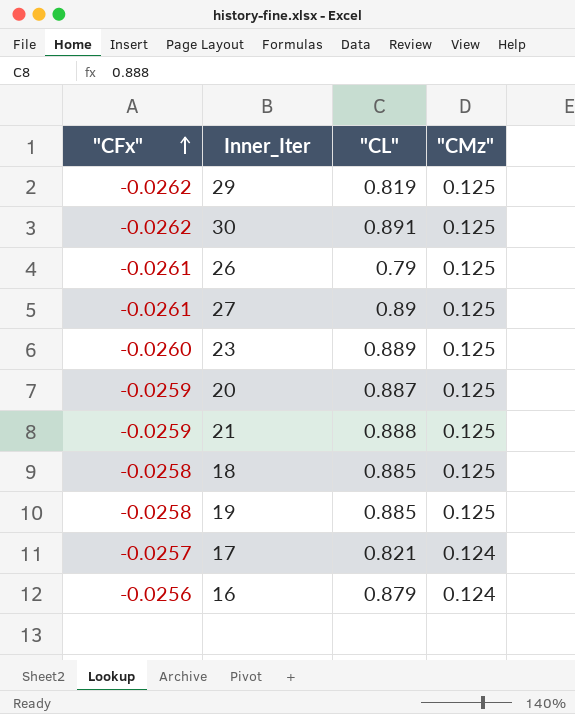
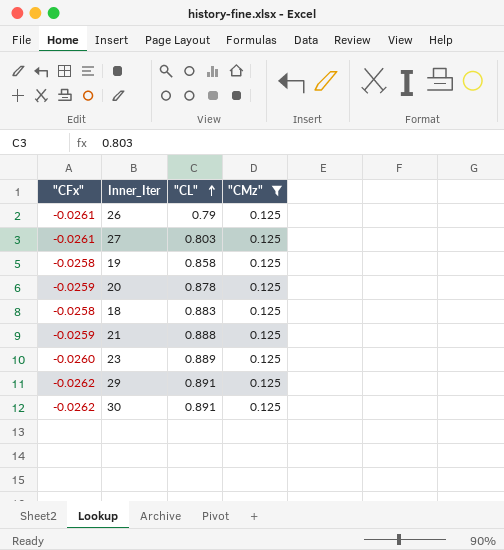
filter: none -> "CMz" = 0.125
row order: "CFx" ascending -> "CL" ascending
27 | "CL": 0.89 -> 0.803
19 | "CL": 0.885 -> 0.858
20 | "CL": 0.887 -> 0.878
18 | "CL": 0.885 -> 0.883
29 | "CL": 0.819 -> 0.891

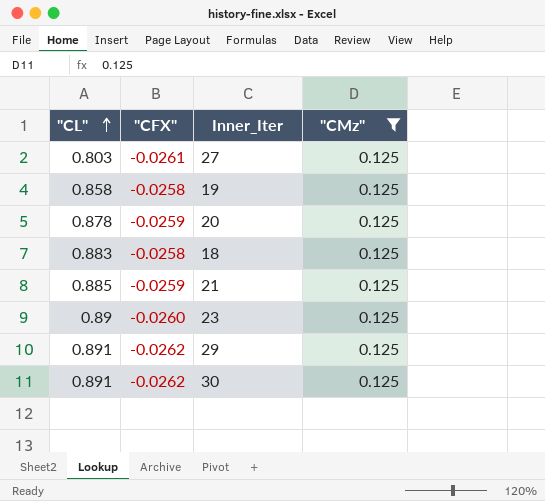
column "CL" | position: 3 -> 1
column name: "CFx" -> "CFX"
row 26: -0.0261 | 0.79 | 0.125 -> none
21 | "CL": 0.888 -> 0.885
23 | "CL": 0.889 -> 0.89

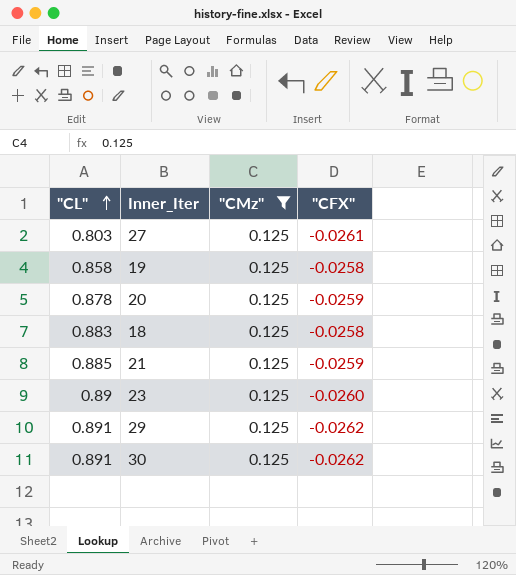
column "CFX" | position: 2 -> 4

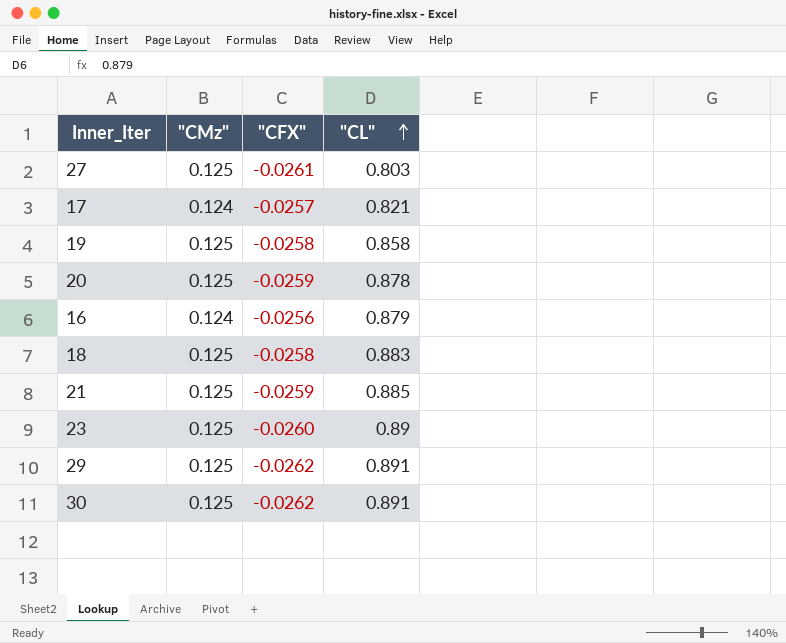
filter: "CMz" = 0.125 -> none
column "CL" | position: 1 -> 4

